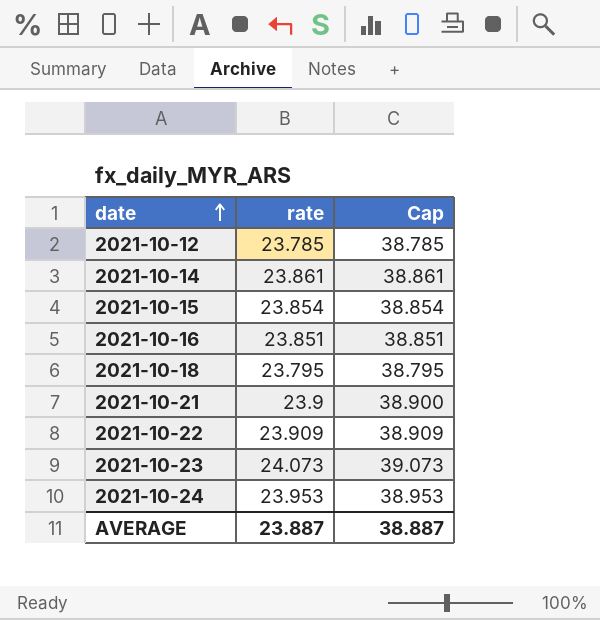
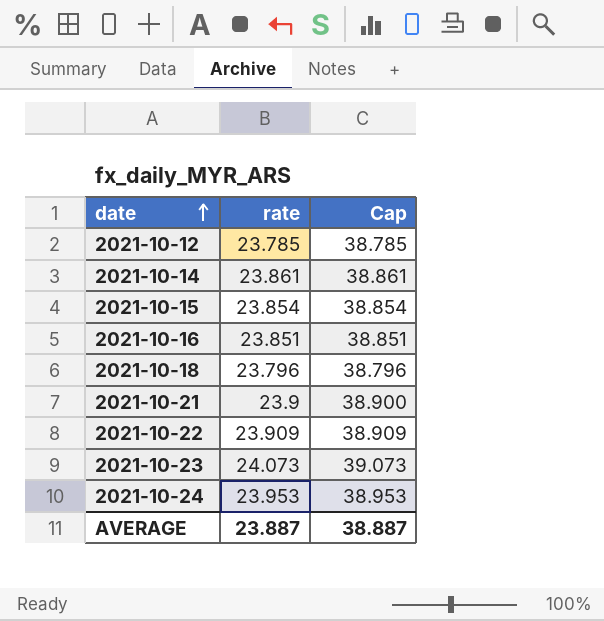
2021-10-18 | rate: 23.795 -> 23.796
2021-10-18 | Cap: 38.795 -> 38.796

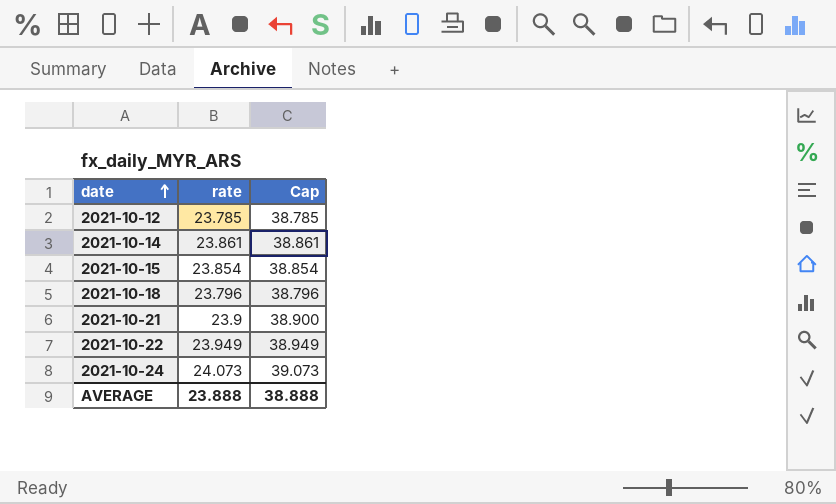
row 2021-10-16: 23.851 | 38.851 -> none
row 2021-10-23: 24.073 | 39.073 -> none
2021-10-22 | rate: 23.909 -> 23.949
2021-10-22 | Cap: 38.909 -> 38.949
2021-10-24 | rate: 23.953 -> 24.073
2021-10-24 | Cap: 38.953 -> 39.073
AVERAGE | rate: 23.887 -> 23.888
AVERAGE | Cap: 38.887 -> 38.888

